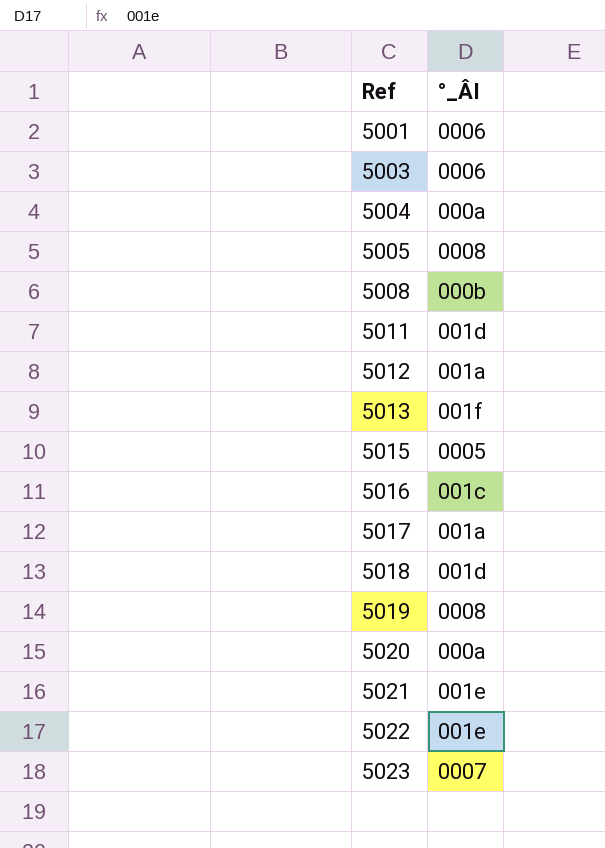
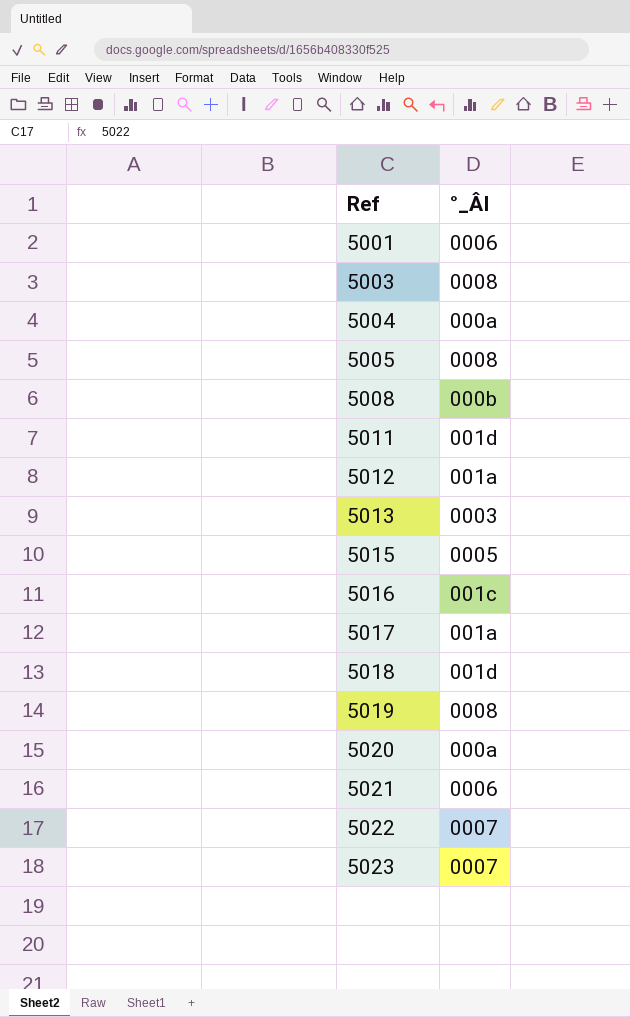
5003 | °_ÂI: 0006 -> 0008
5013 | °_ÂI: 001f -> 0003
5021 | °_ÂI: 001e -> 0006
5022 | °_ÂI: 001e -> 0007

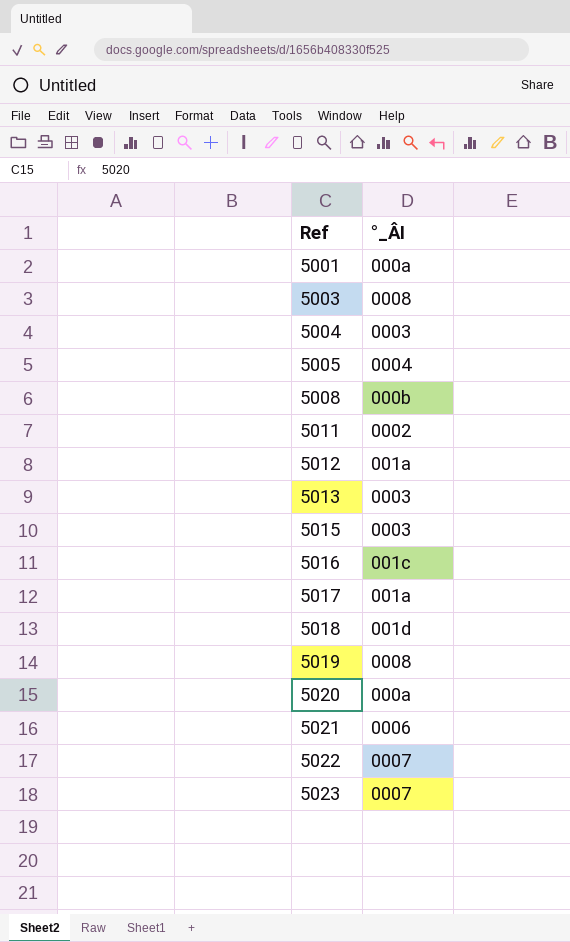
5001 | °_ÂI: 0006 -> 000a
5004 | °_ÂI: 000a -> 0003
5005 | °_ÂI: 0008 -> 0004
5011 | °_ÂI: 001d -> 0002
5015 | °_ÂI: 0005 -> 0003

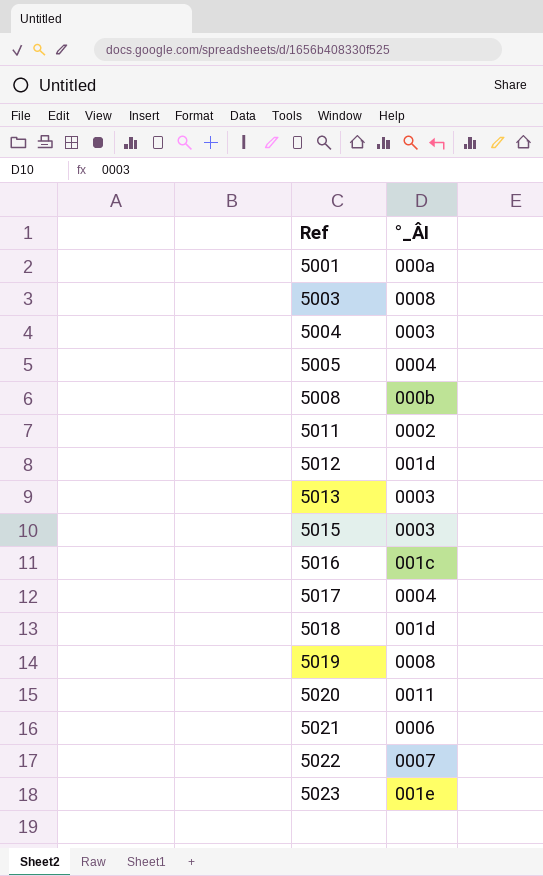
5012 | °_ÂI: 001a -> 001d
5017 | °_ÂI: 001a -> 0004
5020 | °_ÂI: 000a -> 0011
5023 | °_ÂI: 0007 -> 001e

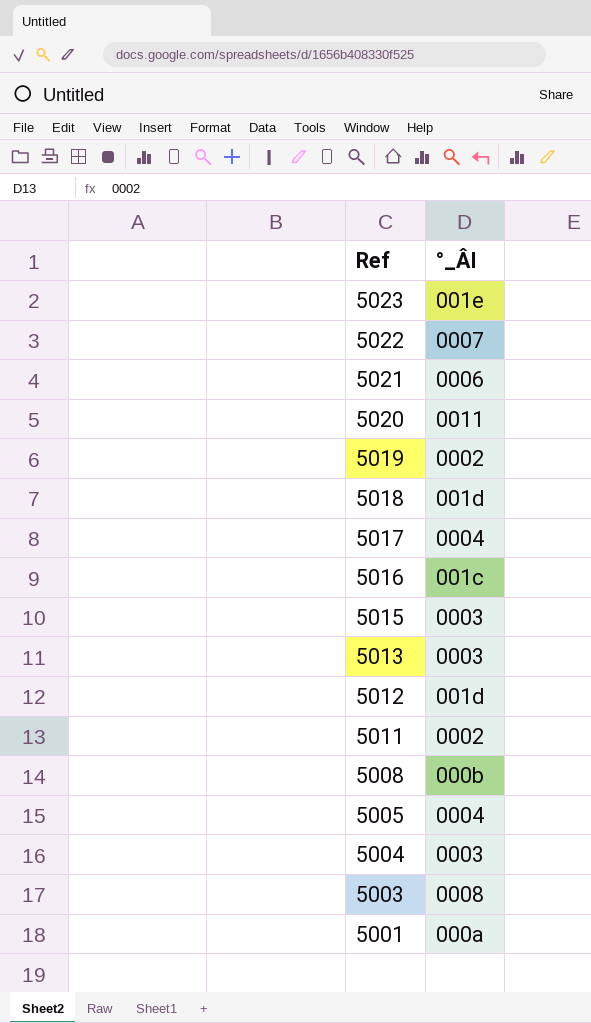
row order: Ref ascending -> Ref descending
5019 | °_ÂI: 0008 -> 0002

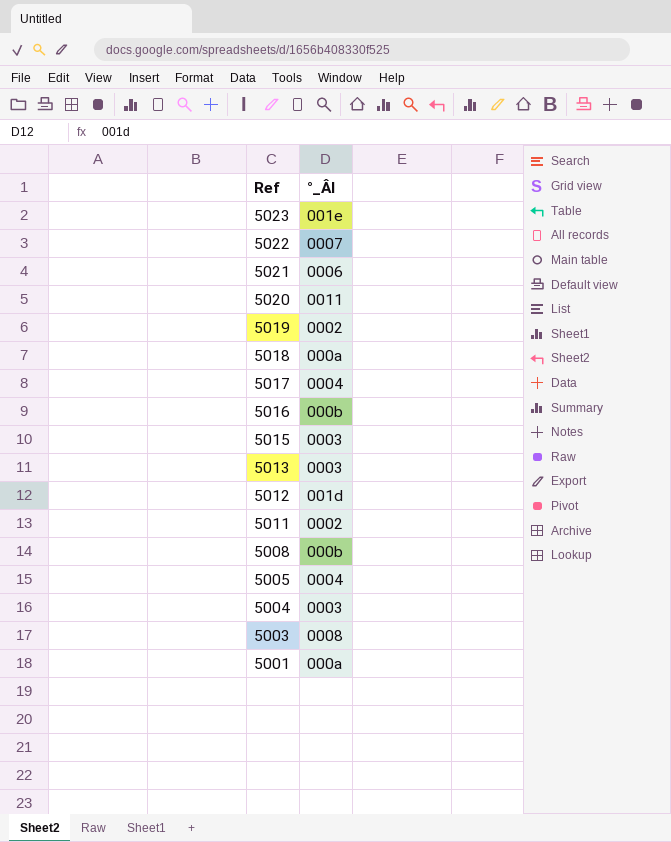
5018 | °_ÂI: 001d -> 000a
5016 | °_ÂI: 001c -> 000b

